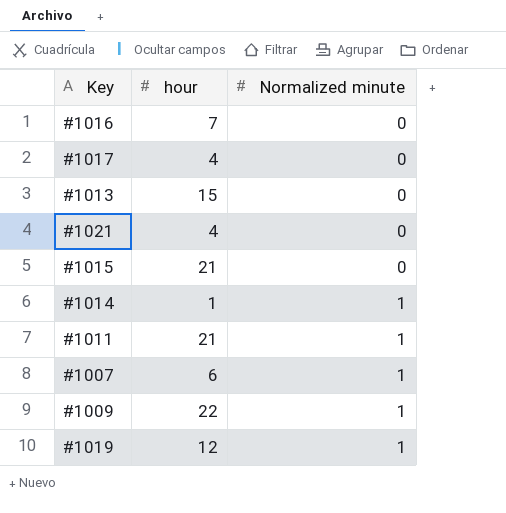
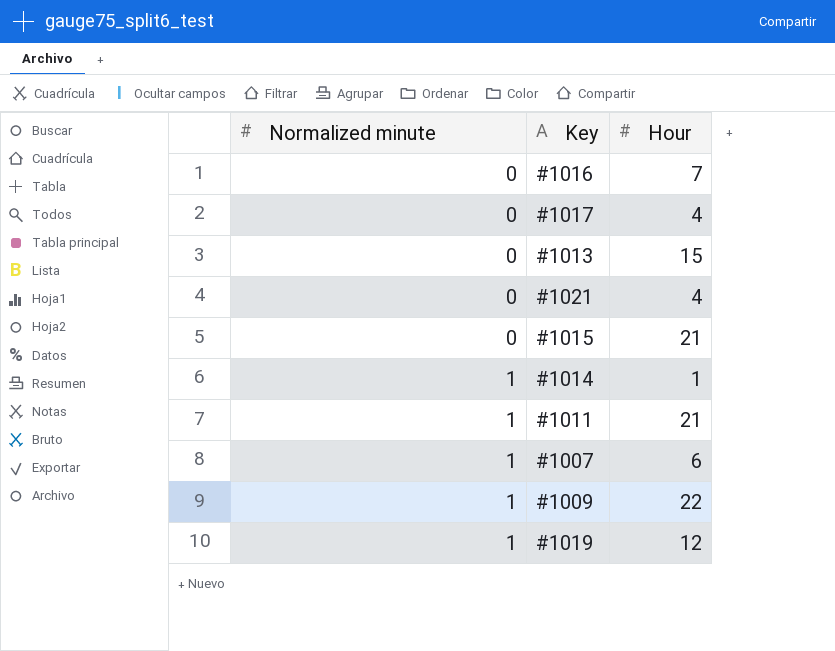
column Normalized minute | position: 3 -> 1
column name: hour -> Hour

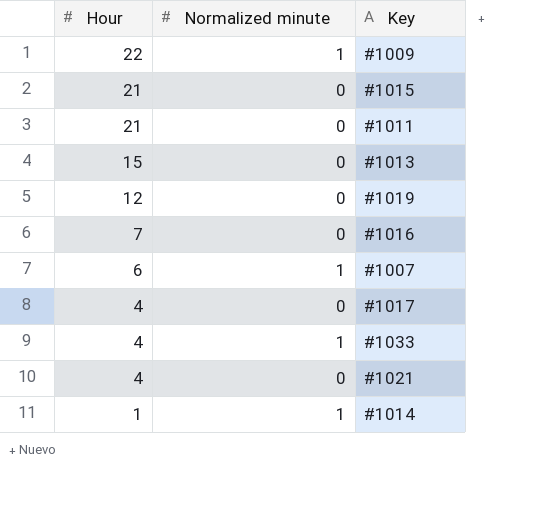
row order: Normalized minute ascending -> Hour descending
column Hour | position: 3 -> 1
#1011 | Normalized minute: 1 -> 0
#1019 | Normalized minute: 1 -> 0
row #1033: none -> 4 | 1

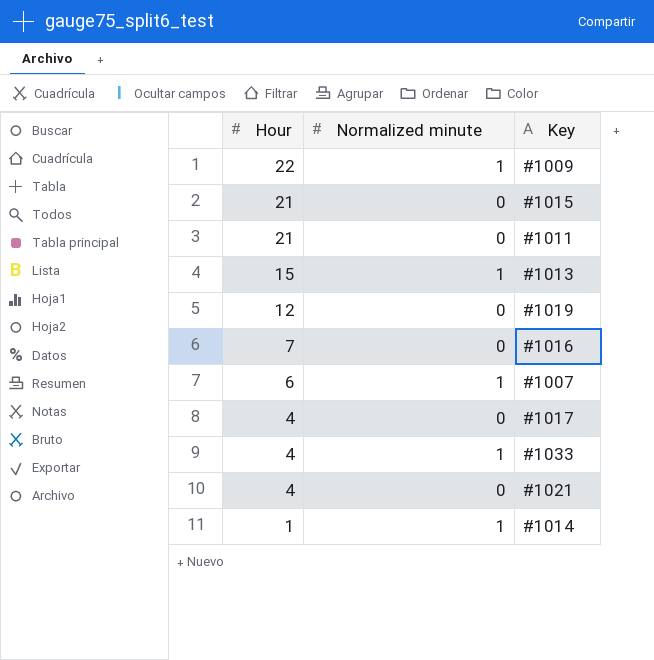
#1013 | Normalized minute: 0 -> 1

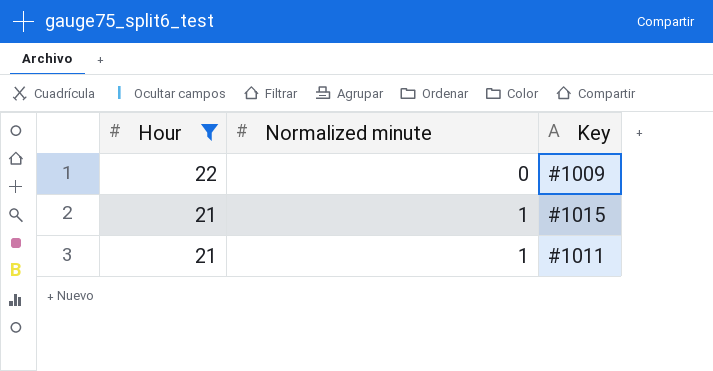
filter: none -> Hour >= 21
#1009 | Normalized minute: 1 -> 0
#1015 | Normalized minute: 0 -> 1
#1011 | Normalized minute: 0 -> 1

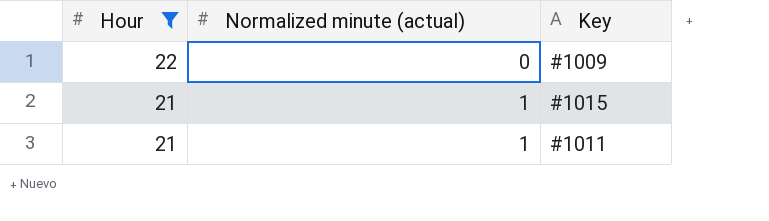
column name: Normalized minute -> Normalized minute (actual)

